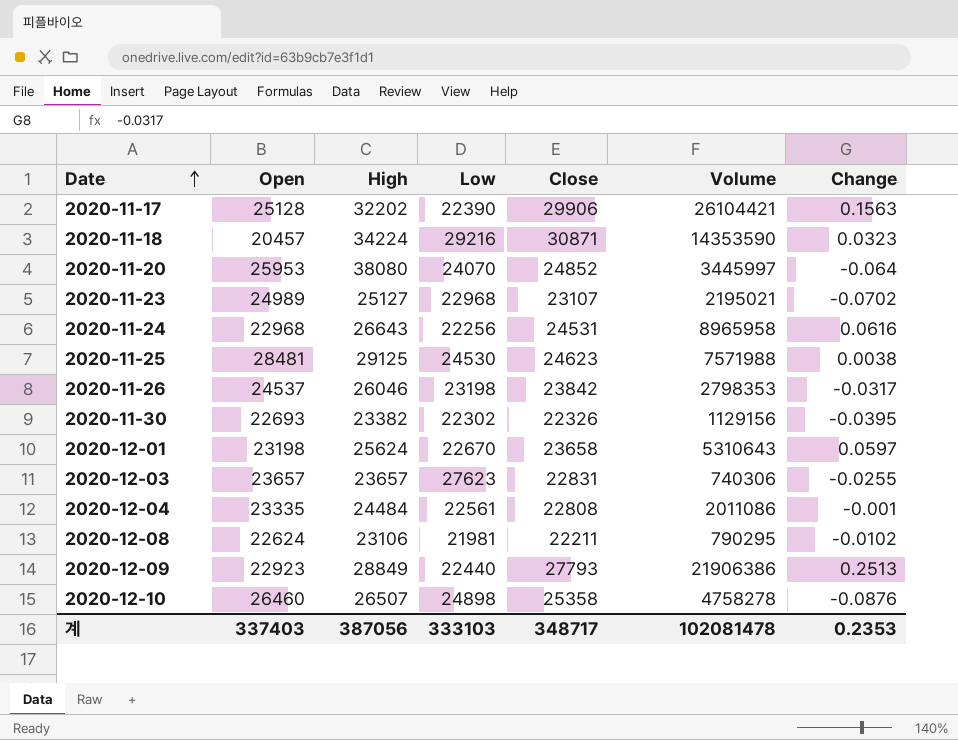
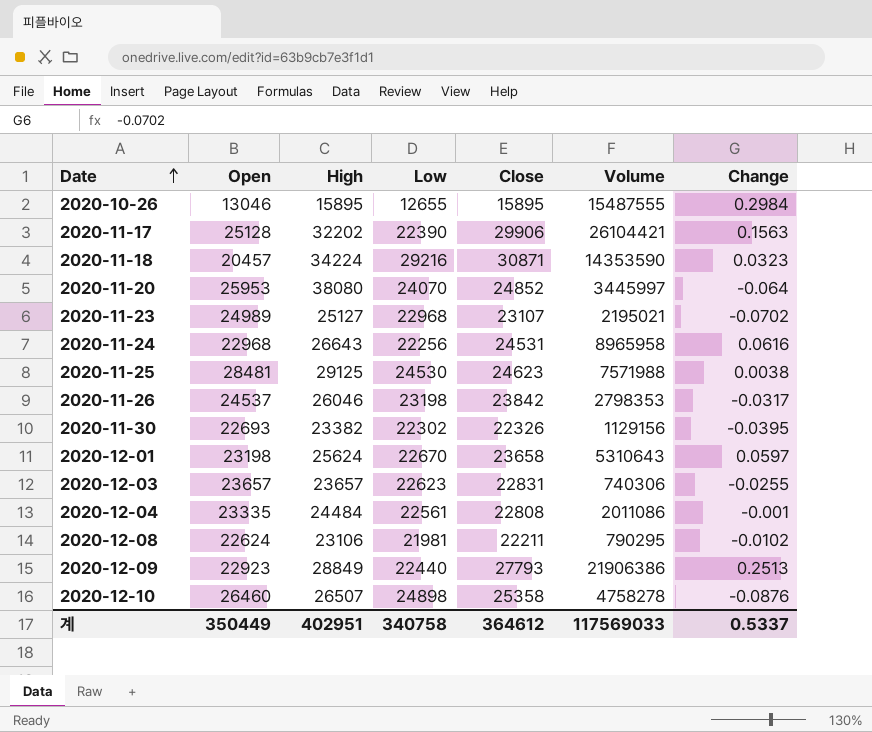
row 2020-10-26: none -> 13046 | 15895 | 12655 | 15895 | 15487555 | 0.2984
2020-12-03 | Low: 27623 -> 22623
계 | Open: 337403 -> 350449
계 | High: 387056 -> 402951
계 | Low: 333103 -> 340758
계 | Close: 348717 -> 364612
계 | Volume: 102081478 -> 117569033
계 | Change: 0.2353 -> 0.5337

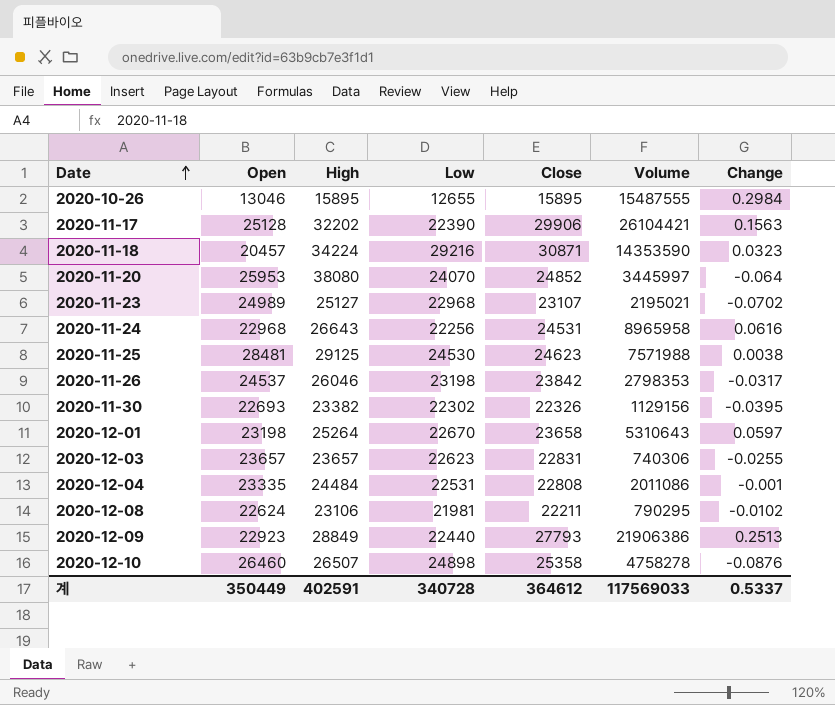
2020-12-01 | High: 25624 -> 25264
2020-12-04 | Low: 22561 -> 22531
계 | High: 402951 -> 402591
계 | Low: 340758 -> 340728

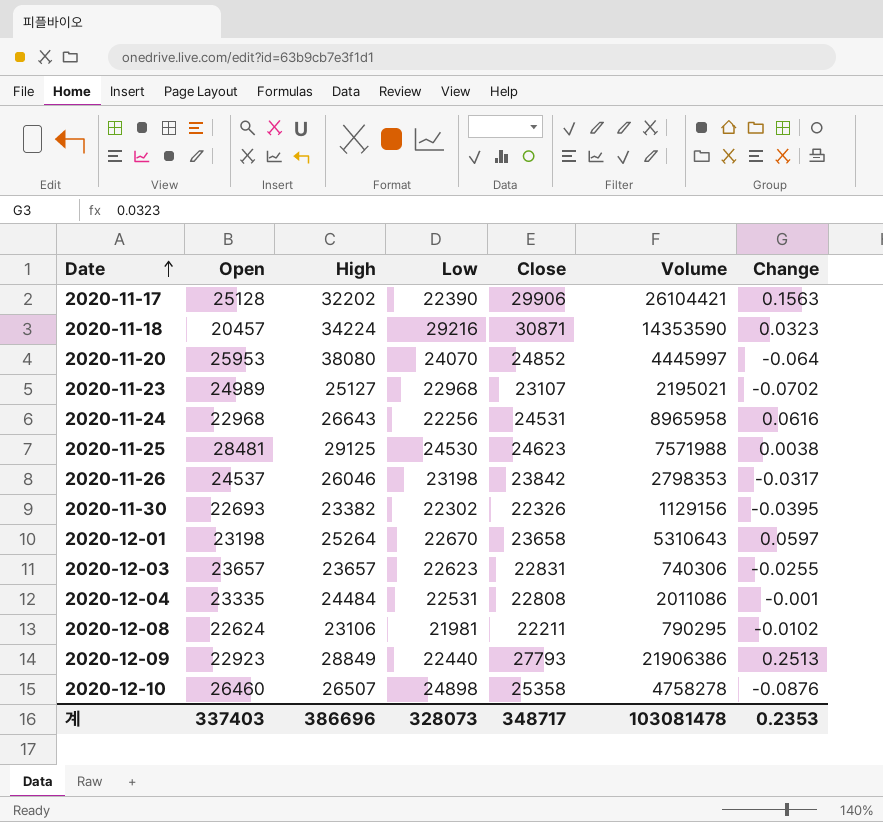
row 2020-10-26: 13046 | 15895 | 12655 | 15895 | 15487555 | 0.2984 -> none
2020-11-20 | Volume: 3445997 -> 4445997
계 | Open: 350449 -> 337403
계 | High: 402591 -> 386696
계 | Low: 340728 -> 328073
계 | Close: 364612 -> 348717
계 | Volume: 117569033 -> 103081478
계 | Change: 0.5337 -> 0.2353

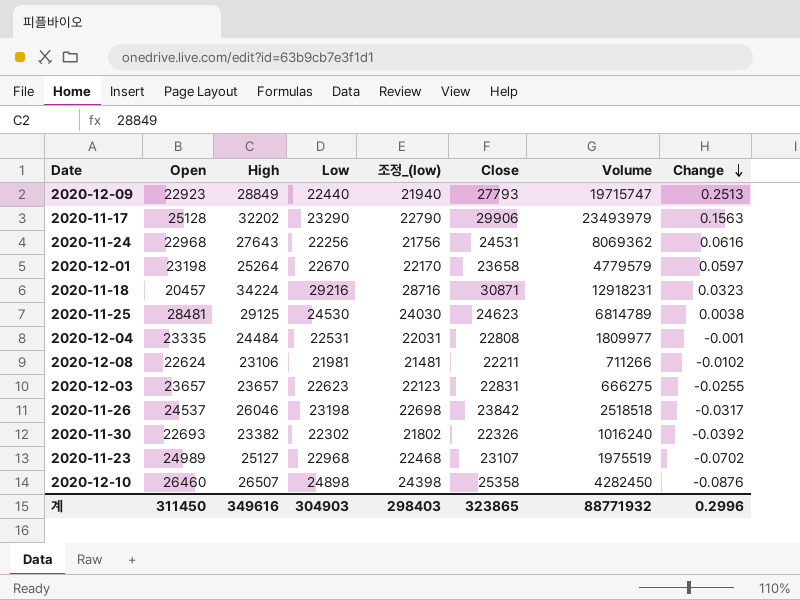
row order: Date ascending -> Change descending
column 조정_(low) | formula: none -> [Low] - 500
row 2020-11-20: 25953 | 38080 | 24070 | 24852 | 4445997 | -0.064 -> none
2020-12-09 | Volume: 21906386 -> 19715747
2020-11-17 | Low: 22390 -> 23290
2020-11-17 | Volume: 26104421 -> 23493979
2020-11-24 | High: 26643 -> 27643
2020-11-24 | Volume: 8965958 -> 8069362
2020-12-01 | Volume: 5310643 -> 4779579
2020-11-18 | Volume: 14353590 -> 12918231
2020-11-25 | Volume: 7571988 -> 6814789
2020-12-04 | Volume: 2011086 -> 1809977
2020-12-08 | Volume: 790295 -> 711266
2020-12-03 | Volume: 740306 -> 666275
2020-11-26 | Volume: 2798353 -> 2518518
2020-11-30 | Volume: 1129156 -> 1016240
2020-11-30 | Change: -0.0395 -> -0.0392
2020-11-23 | Volume: 2195021 -> 1975519
2020-12-10 | Volume: 4758278 -> 4282450
계 | Open: 337403 -> 311450
계 | High: 386696 -> 349616
계 | Low: 328073 -> 304903
계 | Close: 348717 -> 323865
계 | Volume: 103081478 -> 88771932
계 | Change: 0.2353 -> 0.2996

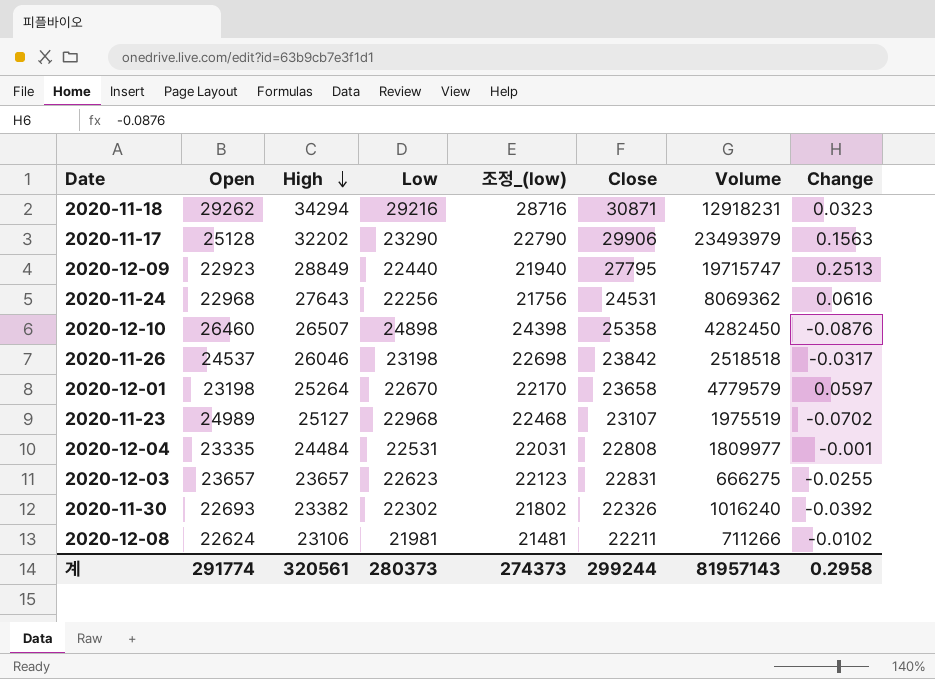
row order: Change descending -> High descending
row 2020-11-25: 28481 | 29125 | 24530 | 24030 | 24623 | 6814789 | 0.0038 -> none
2020-11-18 | Open: 20457 -> 29262
2020-11-18 | High: 34224 -> 34294
2020-12-09 | Close: 27793 -> 27795
계 | Open: 311450 -> 291774
계 | High: 349616 -> 320561
계 | Low: 304903 -> 280373
계 | 조정_(low): 298403 -> 274373
계 | Close: 323865 -> 299244
계 | Volume: 88771932 -> 81957143
계 | Change: 0.2996 -> 0.2958

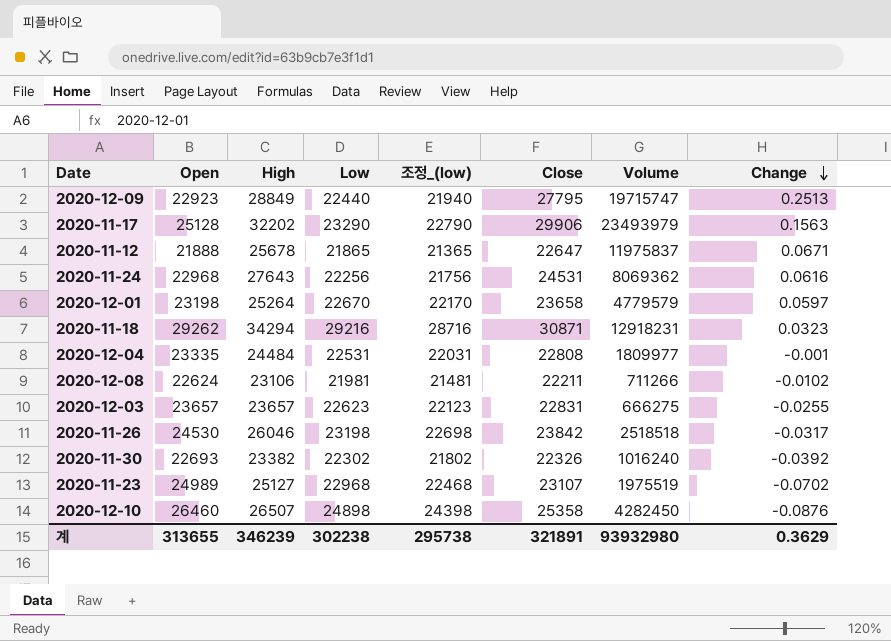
row order: High descending -> Change descending
row 2020-11-12: none -> 21888 | 25678 | 21865 | 21365 | 22647 | 11975837 | 0.0671
2020-11-26 | Open: 24537 -> 24530
계 | Open: 291774 -> 313655
계 | High: 320561 -> 346239
계 | Low: 280373 -> 302238
계 | 조정_(low): 274373 -> 295738
계 | Close: 299244 -> 321891
계 | Volume: 81957143 -> 93932980
계 | Change: 0.2958 -> 0.3629

